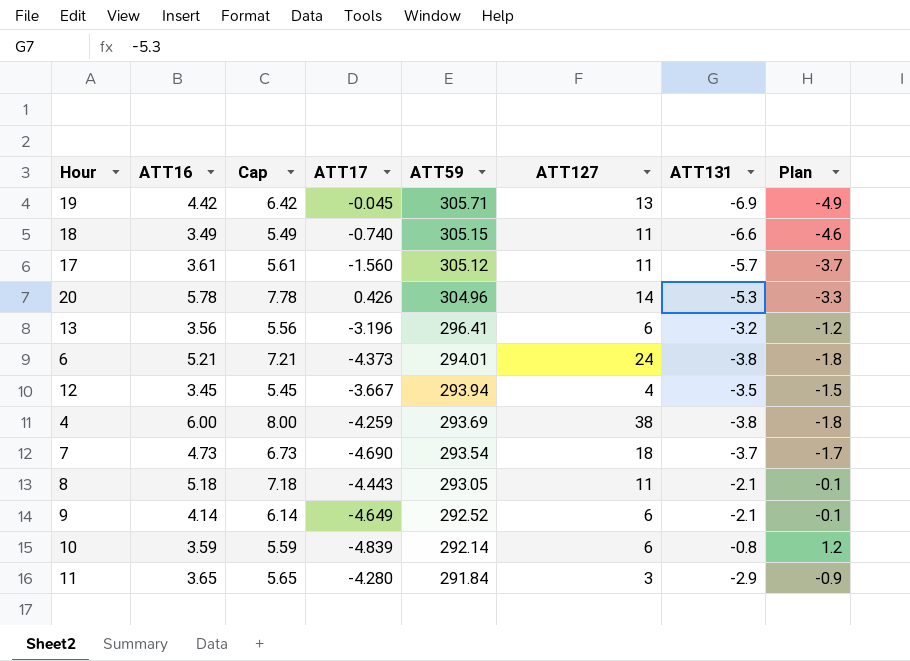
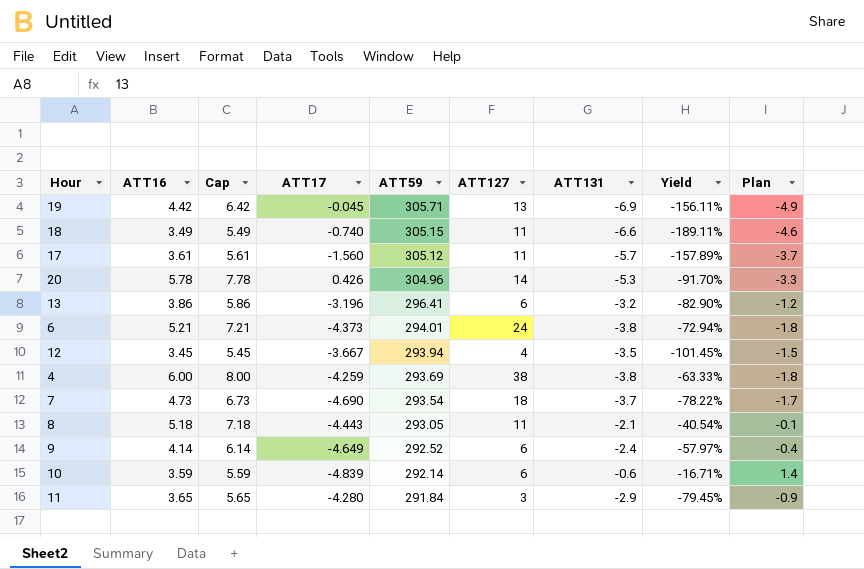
column Yield | formula: none -> [ATT131] / [ATT16]
13 | ATT16: 3.56 -> 3.86
13 | Cap: 5.56 -> 5.86
9 | ATT131: -2.1 -> -2.4
9 | Plan: -0.1 -> -0.4
10 | ATT131: -0.8 -> -0.6
10 | Plan: 1.2 -> 1.4

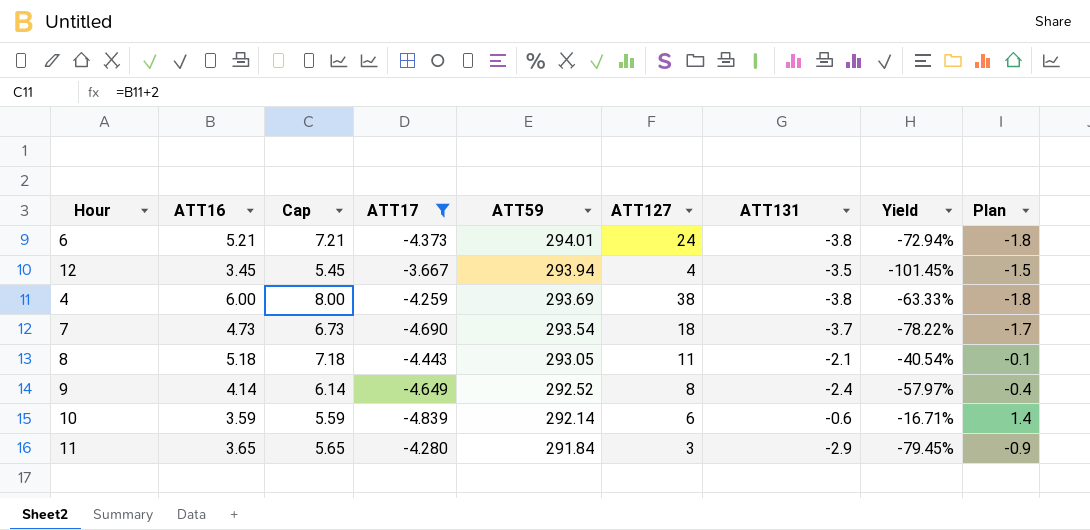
filter: none -> ATT17 <= -3.667
9 | ATT127: 6 -> 8

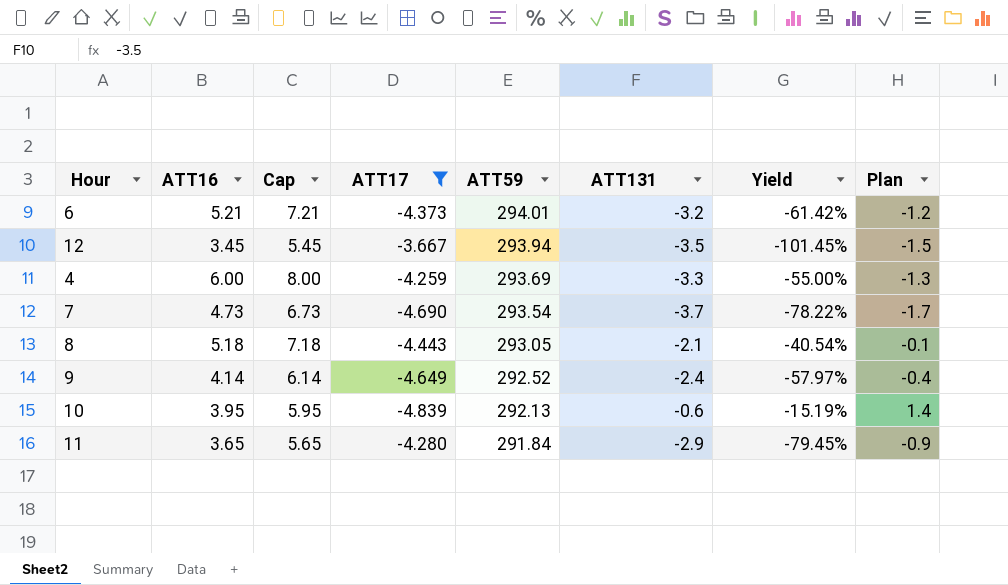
column ATT127 | position: 6 -> none
6 | ATT131: -3.8 -> -3.2
6 | Yield: -72.94% -> -61.42%
6 | Plan: -1.8 -> -1.2
4 | ATT131: -3.8 -> -3.3
4 | Yield: -63.33% -> -55.00%
4 | Plan: -1.8 -> -1.3
10 | ATT16: 3.59 -> 3.95
10 | Cap: 5.59 -> 5.95
10 | ATT59: 292.14 -> 292.13
10 | Yield: -16.71% -> -15.19%

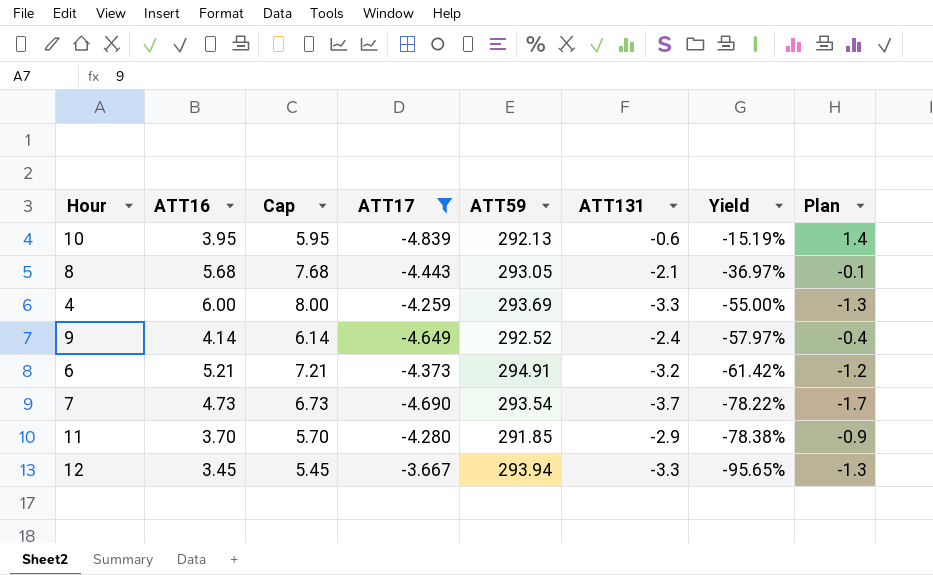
row order: ATT59 descending -> Yield descending
8 | ATT16: 5.18 -> 5.68
8 | Cap: 7.18 -> 7.68
8 | Yield: -40.54% -> -36.97%
6 | ATT59: 294.01 -> 294.91
11 | ATT16: 3.65 -> 3.70
11 | Cap: 5.65 -> 5.70
11 | ATT59: 291.84 -> 291.85
11 | Yield: -79.45% -> -78.38%
12 | ATT131: -3.5 -> -3.3
12 | Yield: -101.45% -> -95.65%
12 | Plan: -1.5 -> -1.3

